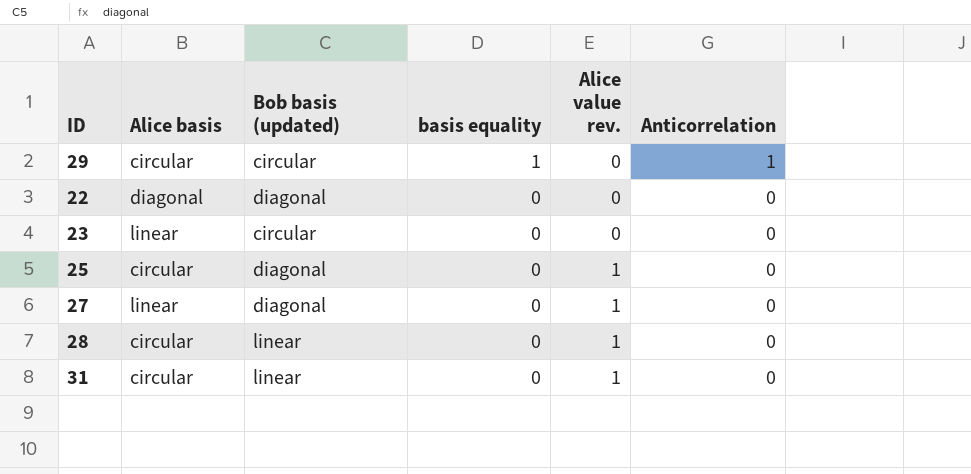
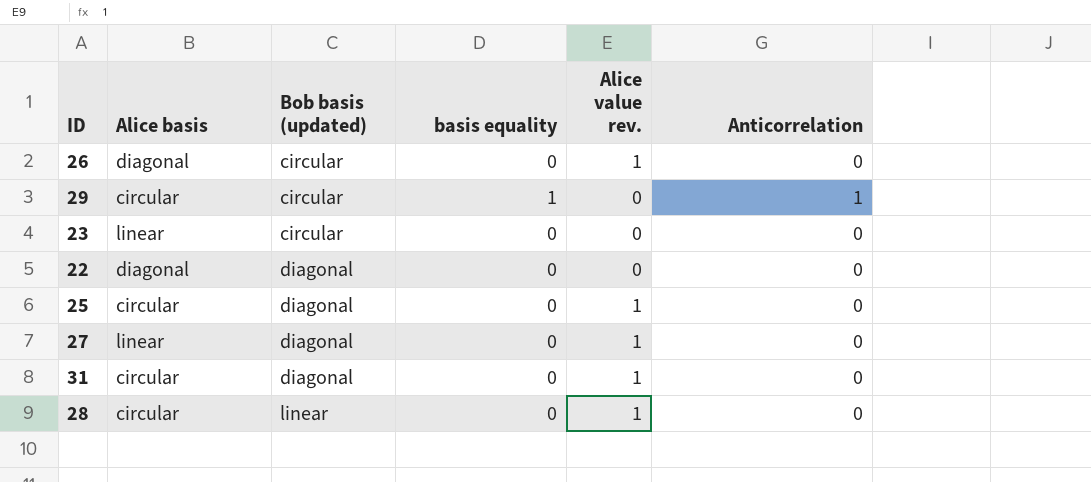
row order: basis equality descending -> Bob basis (updated) ascending
row 26: none -> diagonal | circular | 0 | 1 | 0
31 | Bob basis (updated): linear -> diagonal

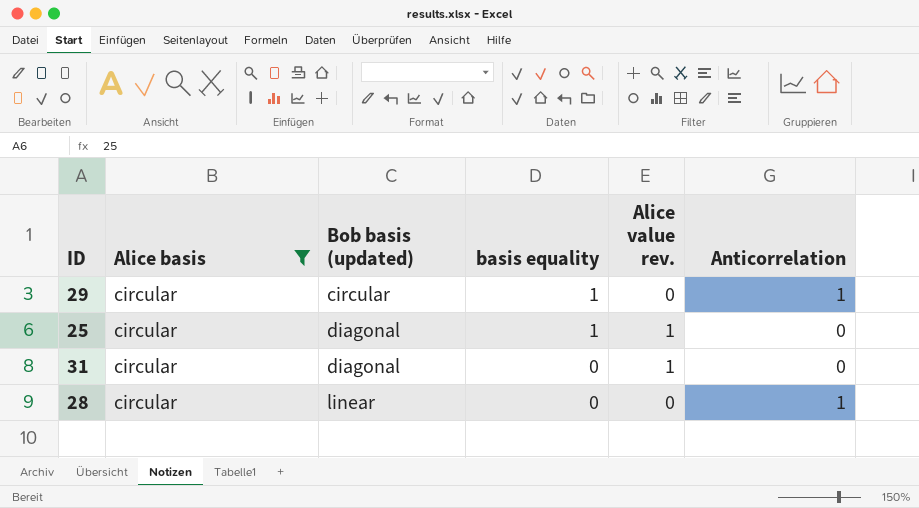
filter: none -> Alice basis = circular
25 | basis equality: 0 -> 1
28 | Alice value rev.: 1 -> 0
28 | Anticorrelation: 0 -> 1

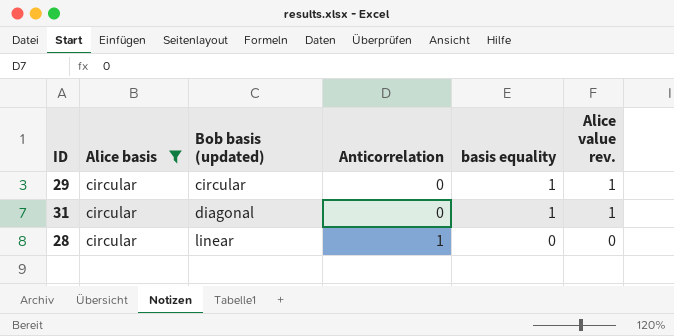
column Anticorrelation | position: 6 -> 4
row 25: circular | diagonal | 1 | 1 | 0 -> none
29 | Anticorrelation: 1 -> 0
29 | Alice value rev.: 0 -> 1
31 | basis equality: 0 -> 1

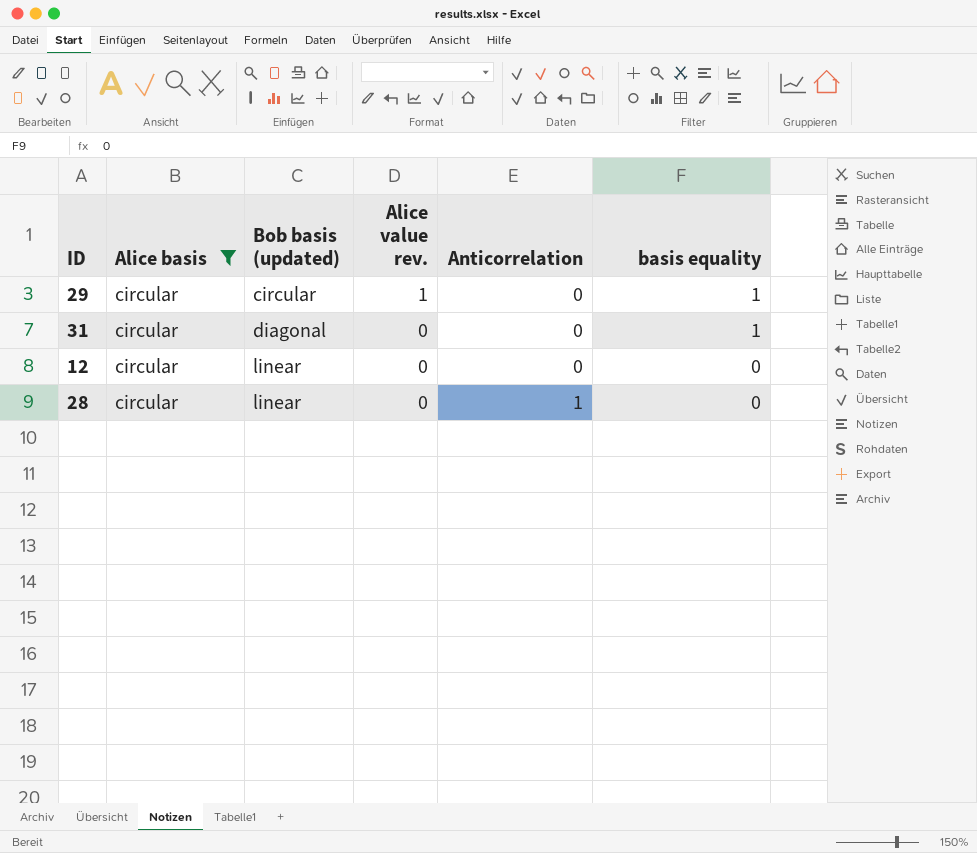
column Alice value rev. | position: 6 -> 4
31 | Alice value rev.: 1 -> 0
row 12: none -> circular | linear | 0 | 0 | 0

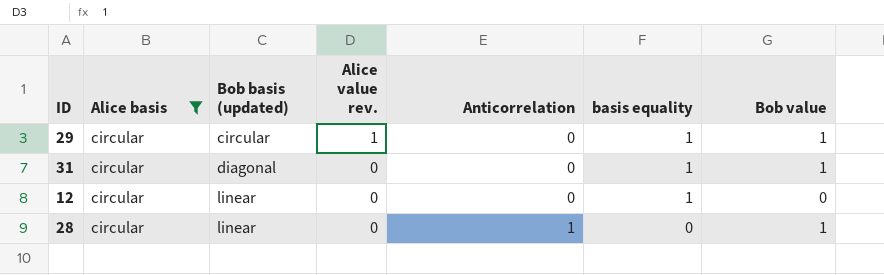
column Bob value | position: none -> 7
12 | basis equality: 0 -> 1

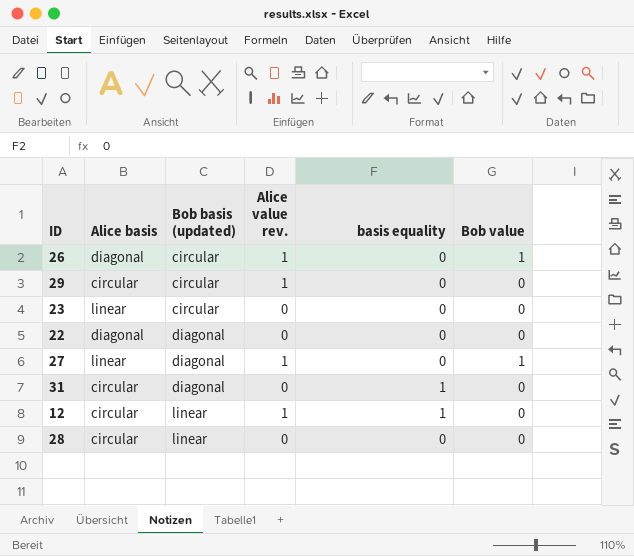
filter: Alice basis = circular -> none
column Anticorrelation | position: 5 -> none
29 | basis equality: 1 -> 0
29 | Bob value: 1 -> 0
31 | Bob value: 1 -> 0
12 | Alice value rev.: 0 -> 1
28 | Bob value: 1 -> 0

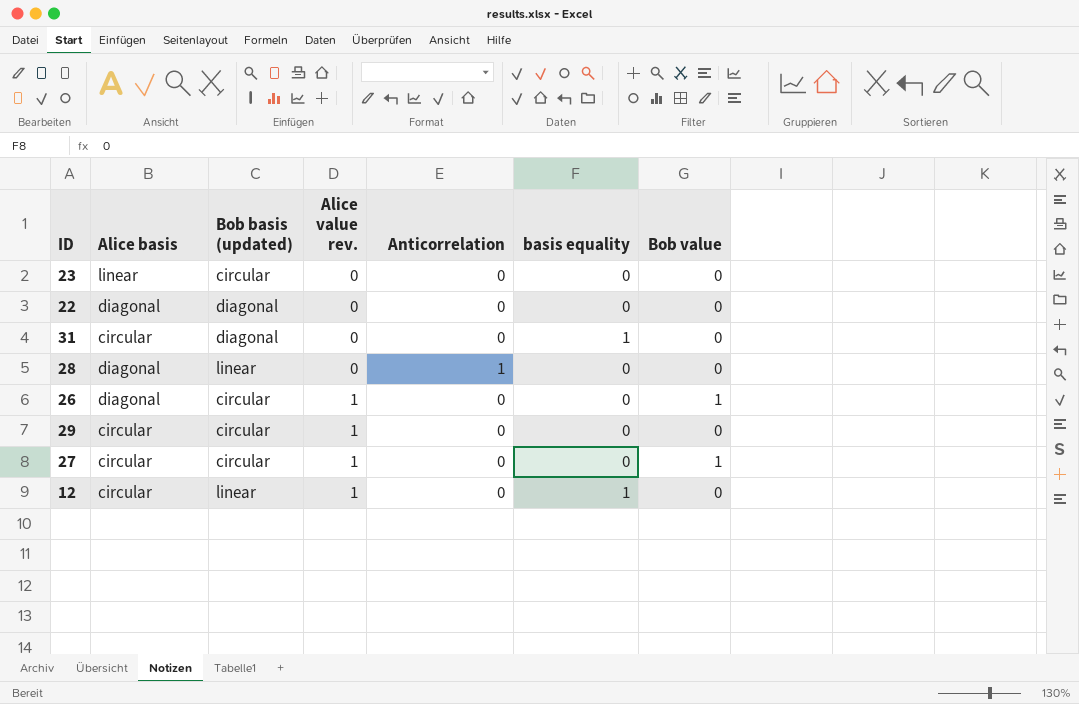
row order: Bob basis (updated) ascending -> Alice value rev. ascending
column Anticorrelation | position: none -> 5
28 | Alice basis: circular -> diagonal
27 | Alice basis: linear -> circular
27 | Bob basis (updated): diagonal -> circular

